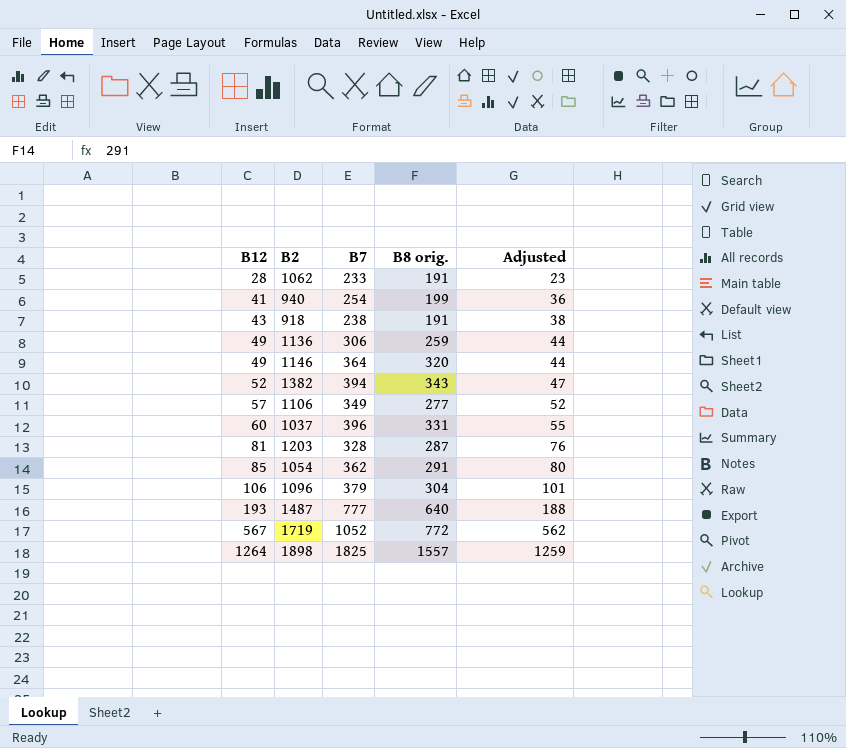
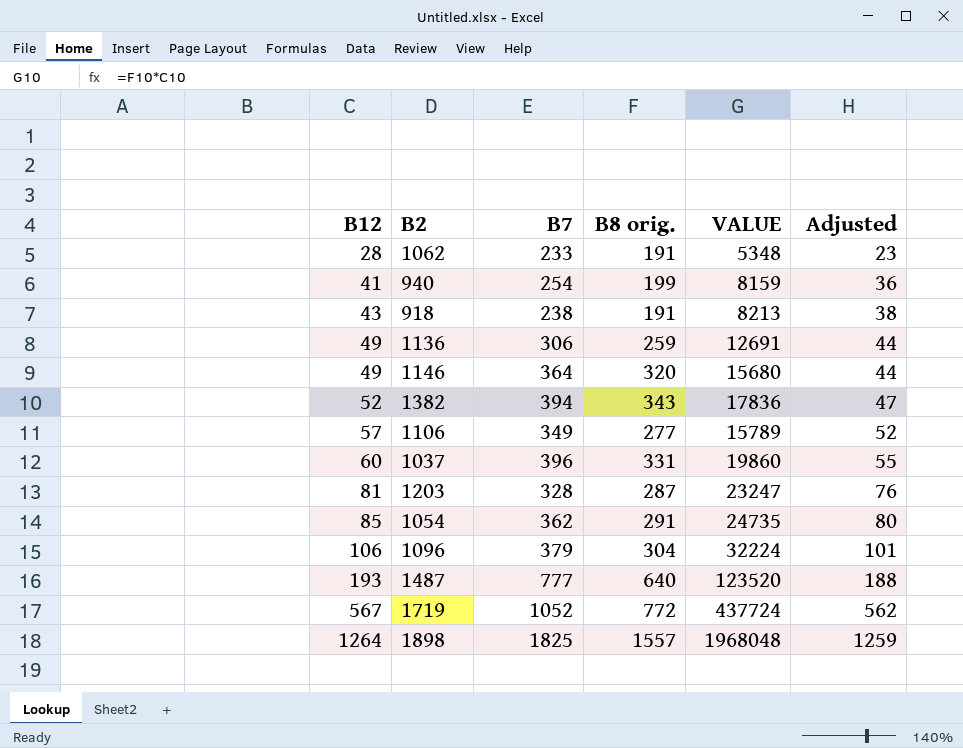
column VALUE | formula: none -> [B12] * [B8 orig.]

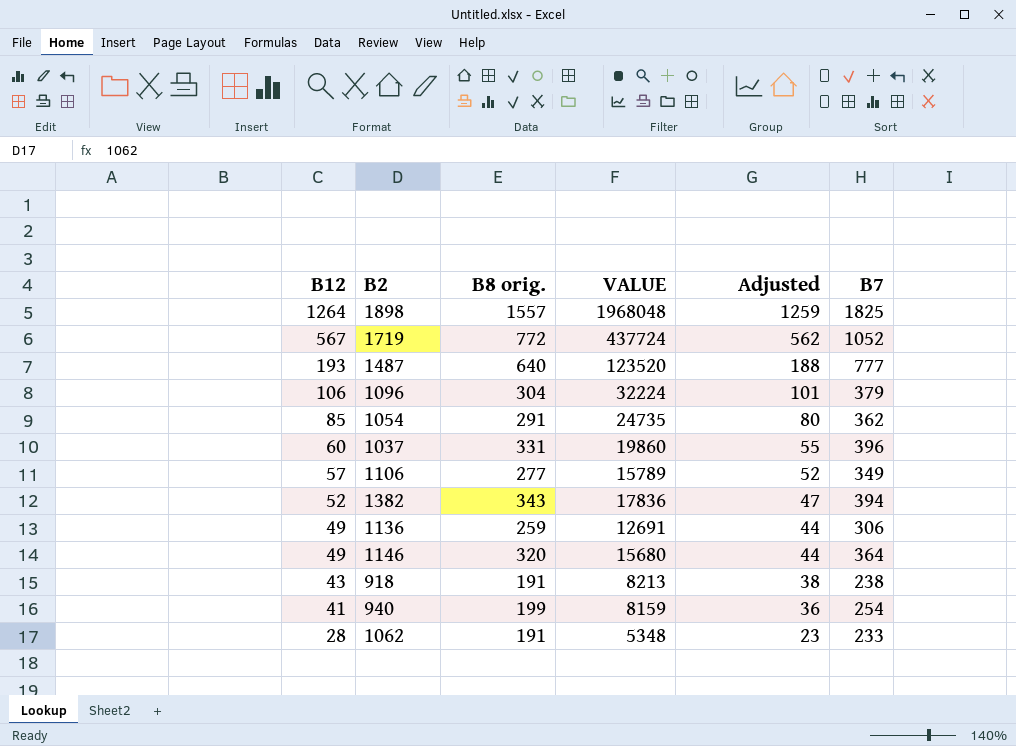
row order: B12 ascending -> B12 descending
column B7 | position: 3 -> 6
row 1203: 81 | 328 | 287 | 23247 | 76 -> none

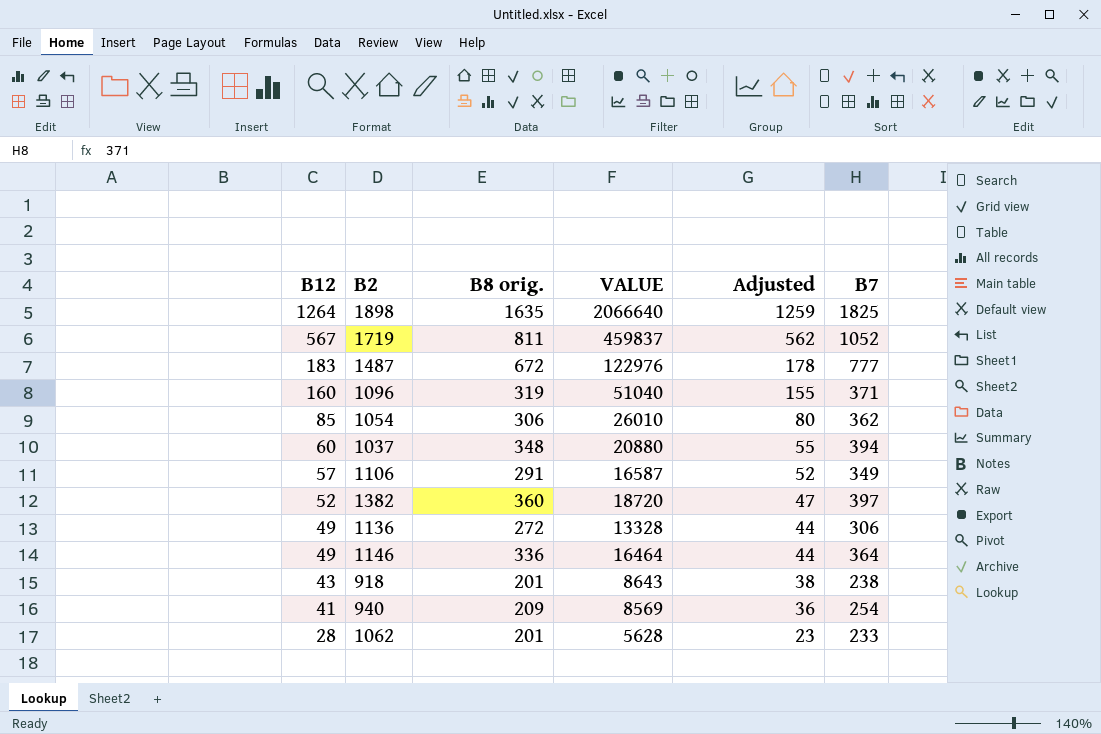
1898 | B8 orig.: 1557 -> 1635
1898 | VALUE: 1968048 -> 2066640
1719 | B8 orig.: 772 -> 811
1719 | VALUE: 437724 -> 459837
1487 | B12: 193 -> 183
1487 | B8 orig.: 640 -> 672
1487 | VALUE: 123520 -> 122976
1487 | Adjusted: 188 -> 178
1096 | B12: 106 -> 160
1096 | B8 orig.: 304 -> 319
1096 | VALUE: 32224 -> 51040
1096 | Adjusted: 101 -> 155
1096 | B7: 379 -> 371
1054 | B8 orig.: 291 -> 306
1054 | VALUE: 24735 -> 26010
1037 | B8 orig.: 331 -> 348
1037 | VALUE: 19860 -> 20880
1037 | B7: 396 -> 394
1106 | B8 orig.: 277 -> 291
1106 | VALUE: 15789 -> 16587
1382 | B8 orig.: 343 -> 360
1382 | VALUE: 17836 -> 18720
1382 | B7: 394 -> 397
1136 | B8 orig.: 259 -> 272
1136 | VALUE: 12691 -> 13328
1146 | B8 orig.: 320 -> 336
1146 | VALUE: 15680 -> 16464
918 | B8 orig.: 191 -> 201
918 | VALUE: 8213 -> 8643
940 | B8 orig.: 199 -> 209
940 | VALUE: 8159 -> 8569
1062 | B8 orig.: 191 -> 201
1062 | VALUE: 5348 -> 5628

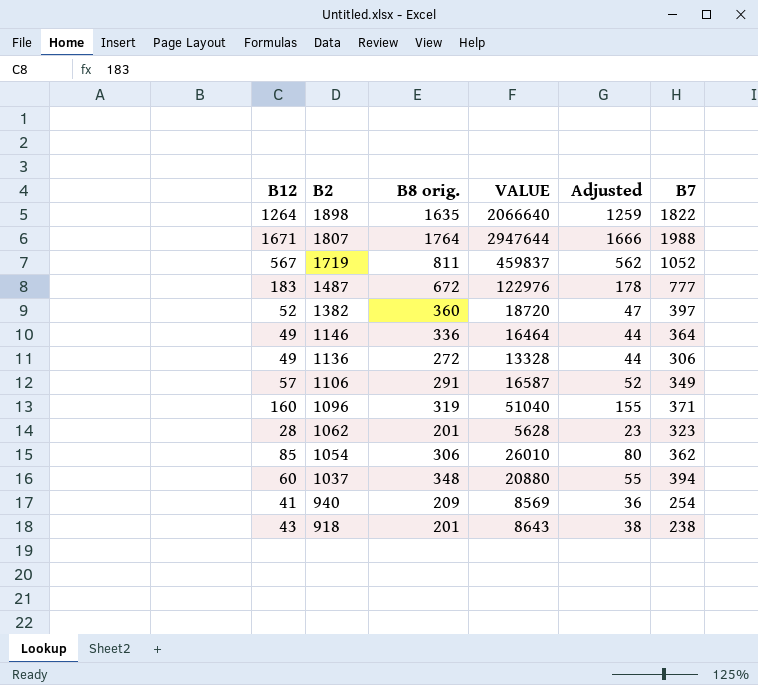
row order: B12 descending -> B2 descending
1898 | B7: 1825 -> 1822
row 1807: none -> 1671 | 1764 | 2947644 | 1666 | 1988
1062 | B7: 233 -> 323

